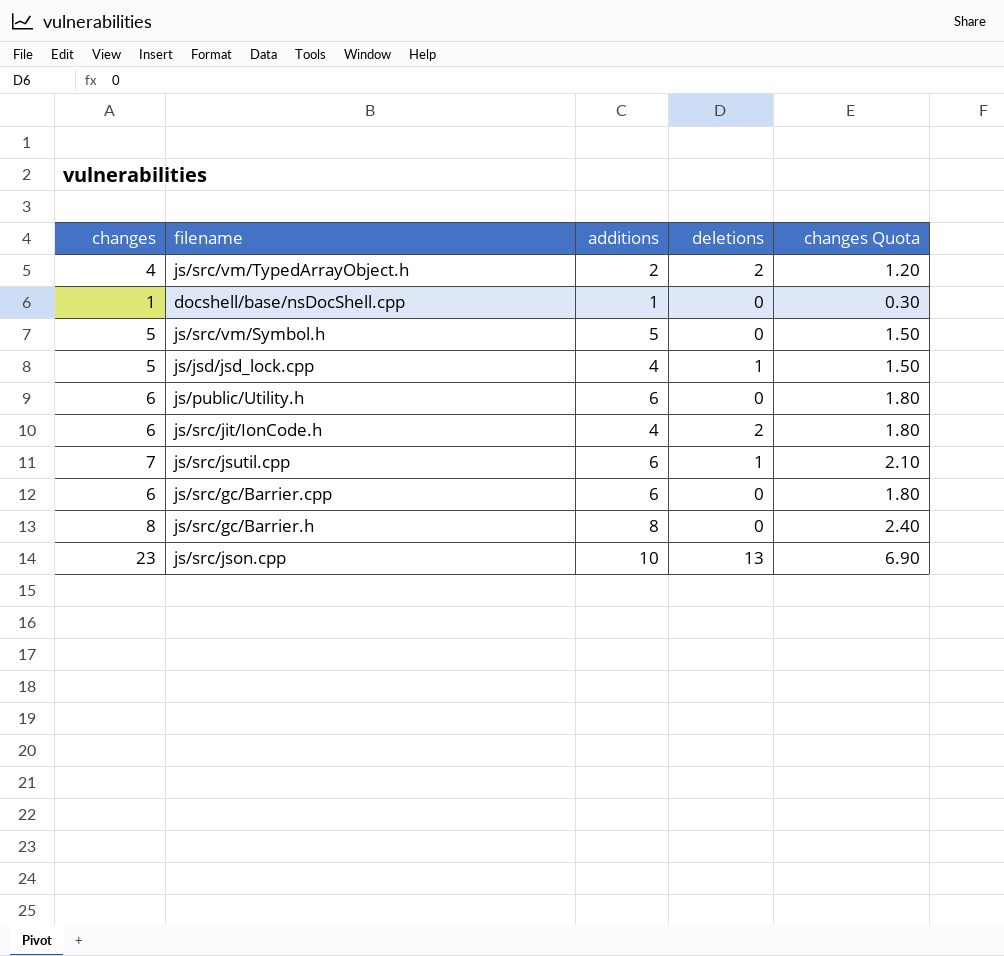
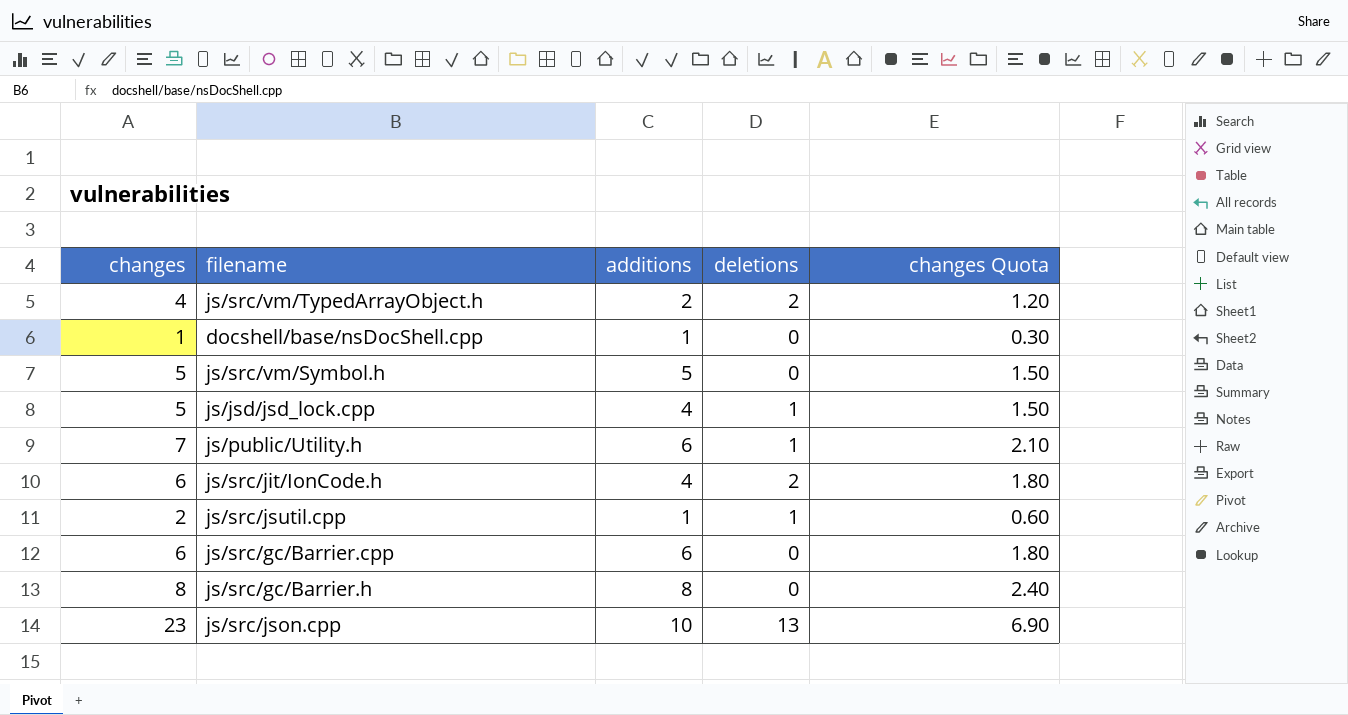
js/public/Utility.h | changes: 6 -> 7
js/public/Utility.h | deletions: 0 -> 1
js/public/Utility.h | changes Quota: 1.80 -> 2.10
js/src/jsutil.cpp | changes: 7 -> 2
js/src/jsutil.cpp | additions: 6 -> 1
js/src/jsutil.cpp | changes Quota: 2.10 -> 0.60

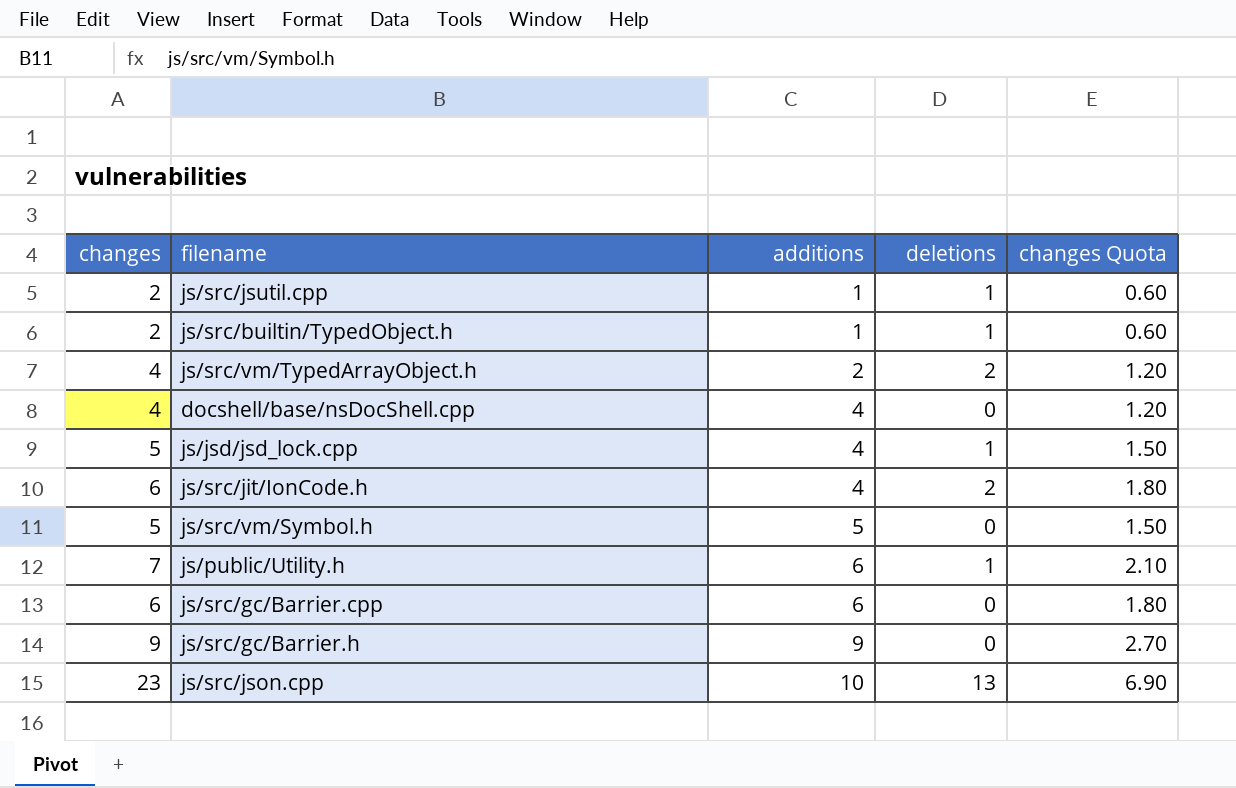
row order: none -> additions ascending
row js/src/builtin/TypedObject.h: none -> 2 | 1 | 1 | 0.60
docshell/base/nsDocShell.cpp | changes: 1 -> 4
docshell/base/nsDocShell.cpp | additions: 1 -> 4
docshell/base/nsDocShell.cpp | changes Quota: 0.30 -> 1.20
js/src/gc/Barrier.h | changes: 8 -> 9
js/src/gc/Barrier.h | additions: 8 -> 9
js/src/gc/Barrier.h | changes Quota: 2.40 -> 2.70

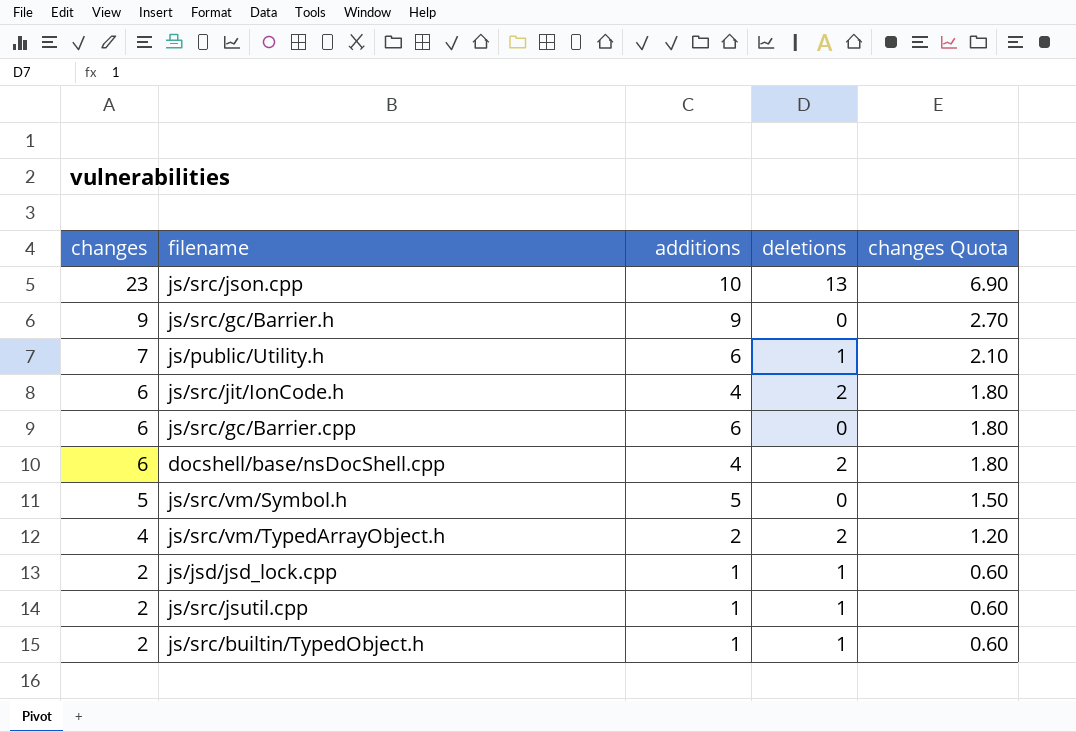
row order: additions ascending -> changes descending
docshell/base/nsDocShell.cpp | changes: 4 -> 6
docshell/base/nsDocShell.cpp | deletions: 0 -> 2
docshell/base/nsDocShell.cpp | changes Quota: 1.20 -> 1.80
js/jsd/jsd_lock.cpp | changes: 5 -> 2
js/jsd/jsd_lock.cpp | additions: 4 -> 1
js/jsd/jsd_lock.cpp | changes Quota: 1.50 -> 0.60

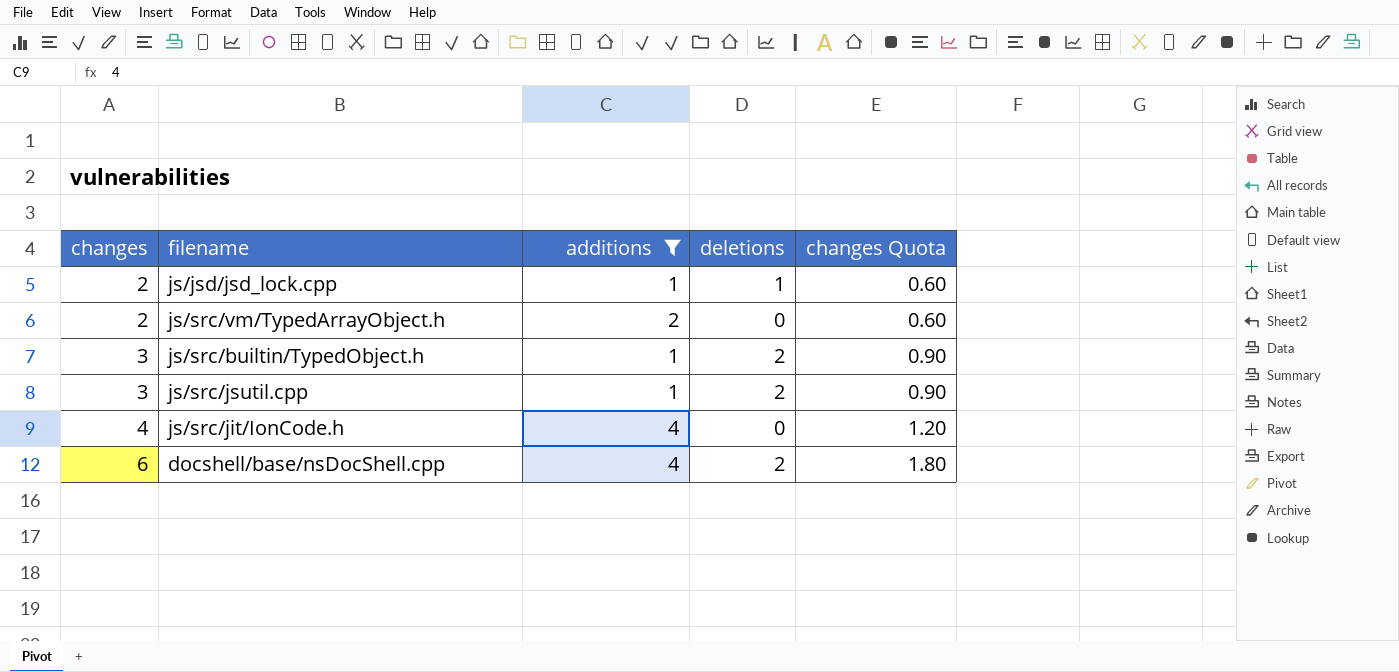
filter: none -> additions <= 4
row order: changes descending -> changes ascending
js/src/vm/TypedArrayObject.h | changes: 4 -> 2
js/src/vm/TypedArrayObject.h | deletions: 2 -> 0
js/src/vm/TypedArrayObject.h | changes Quota: 1.20 -> 0.60
js/src/builtin/TypedObject.h | changes: 2 -> 3
js/src/builtin/TypedObject.h | deletions: 1 -> 2
js/src/builtin/TypedObject.h | changes Quota: 0.60 -> 0.90
js/src/jsutil.cpp | changes: 2 -> 3
js/src/jsutil.cpp | deletions: 1 -> 2
js/src/jsutil.cpp | changes Quota: 0.60 -> 0.90
js/src/jit/IonCode.h | changes: 6 -> 4
js/src/jit/IonCode.h | deletions: 2 -> 0
js/src/jit/IonCode.h | changes Quota: 1.80 -> 1.20

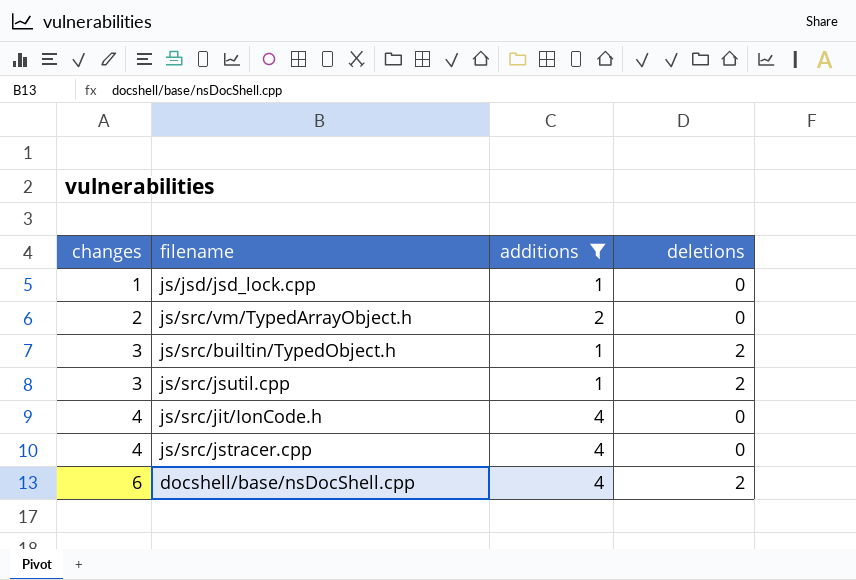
column changes Quota | formula: [changes] * 0.3 -> none
js/jsd/jsd_lock.cpp | changes: 2 -> 1
js/jsd/jsd_lock.cpp | deletions: 1 -> 0
row js/src/jstracer.cpp: none -> 4 | 4 | 0

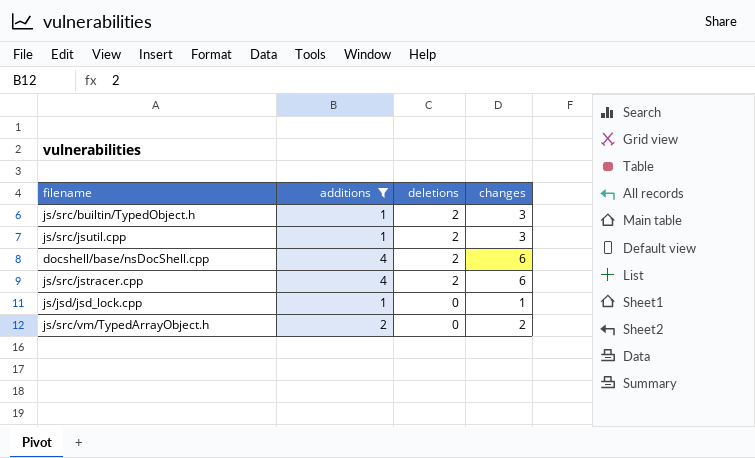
row order: changes ascending -> deletions descending
column changes | position: 1 -> 4
row js/src/jit/IonCode.h: 4 | 4 | 0 -> none
js/src/jstracer.cpp | deletions: 0 -> 2
js/src/jstracer.cpp | changes: 4 -> 6

